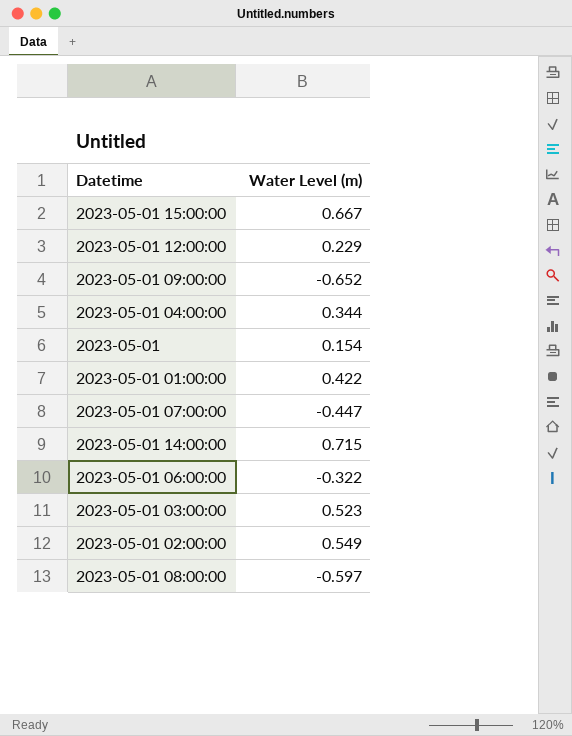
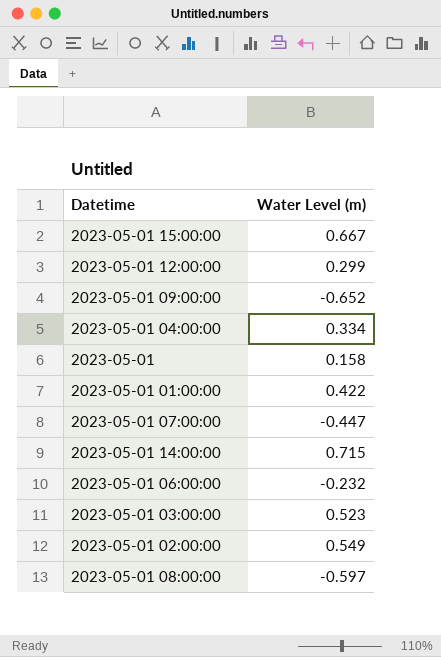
2023-05-01 12:00:00 | Water Level (m): 0.229 -> 0.299
2023-05-01 04:00:00 | Water Level (m): 0.344 -> 0.334
2023-05-01 | Water Level (m): 0.154 -> 0.158
2023-05-01 06:00:00 | Water Level (m): -0.322 -> -0.232

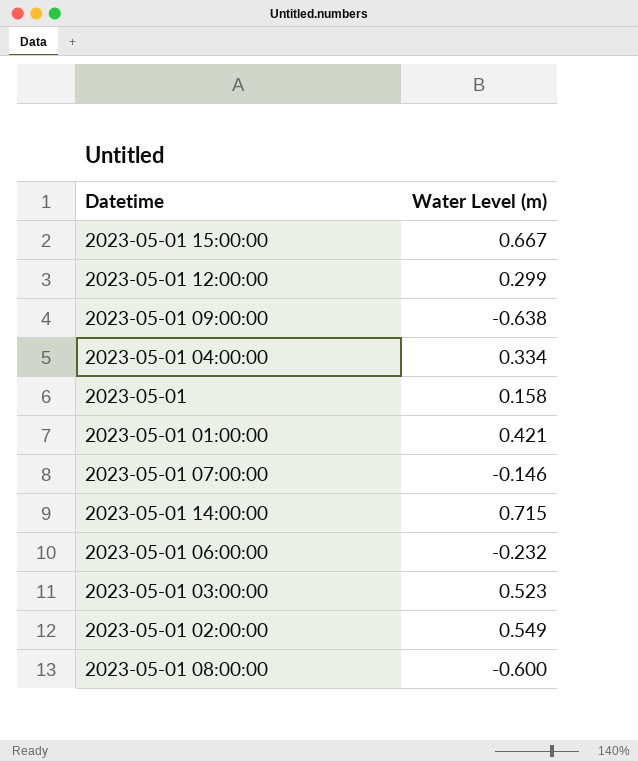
2023-05-01 09:00:00 | Water Level (m): -0.652 -> -0.638
2023-05-01 01:00:00 | Water Level (m): 0.422 -> 0.421
2023-05-01 07:00:00 | Water Level (m): -0.447 -> -0.146
2023-05-01 08:00:00 | Water Level (m): -0.597 -> -0.600

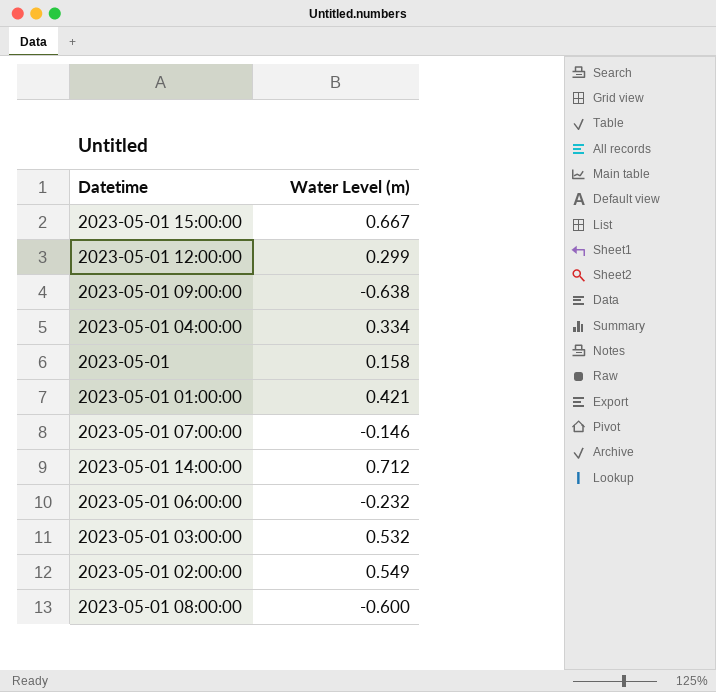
2023-05-01 14:00:00 | Water Level (m): 0.715 -> 0.712
2023-05-01 03:00:00 | Water Level (m): 0.523 -> 0.532

